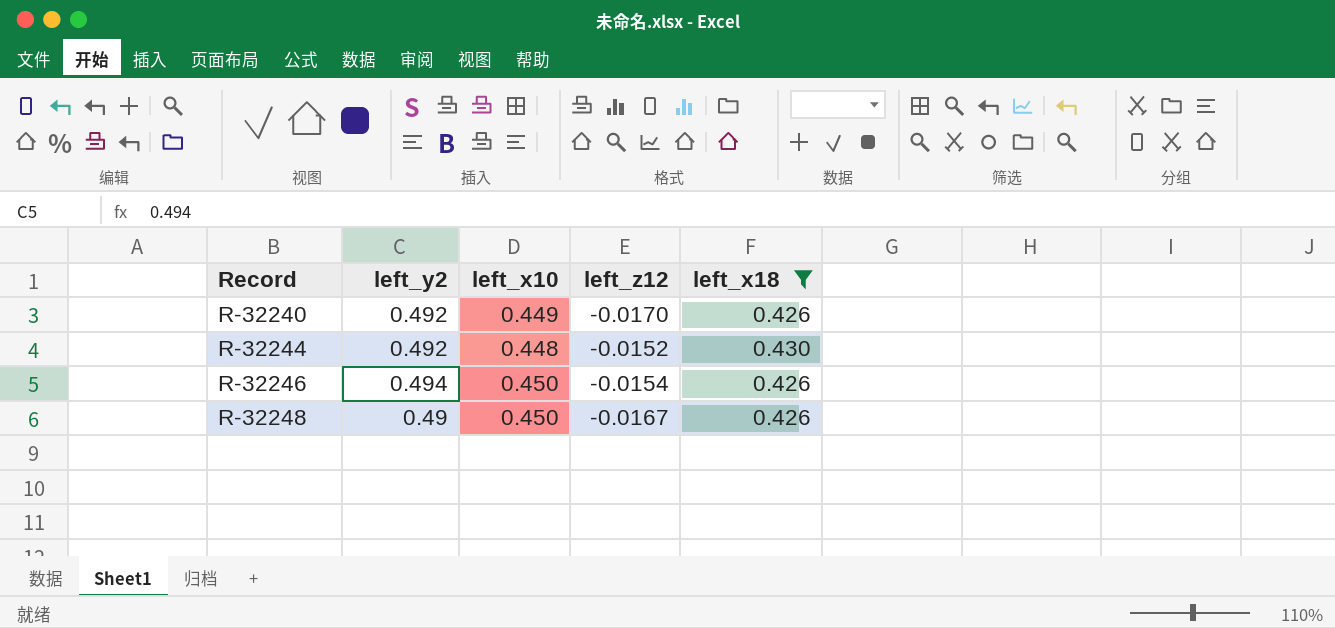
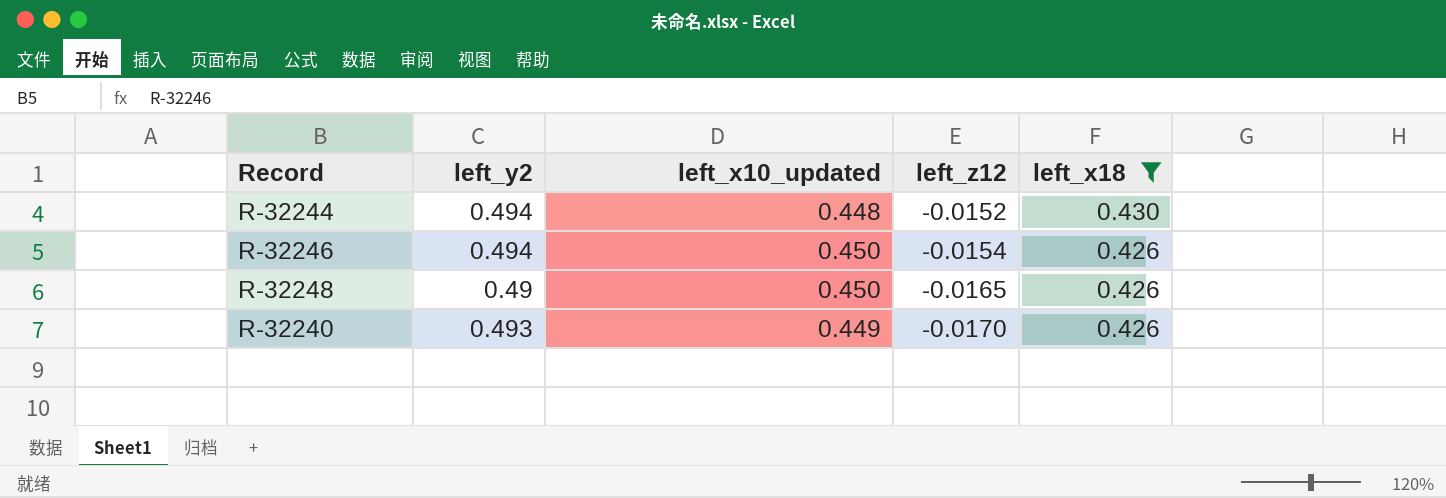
row order: Record ascending -> left_z12 descending
column name: left_x10 -> left_x10_updated
R-32244 | left_y2: 0.492 -> 0.494
R-32248 | left_z12: -0.0167 -> -0.0165
R-32240 | left_y2: 0.492 -> 0.493

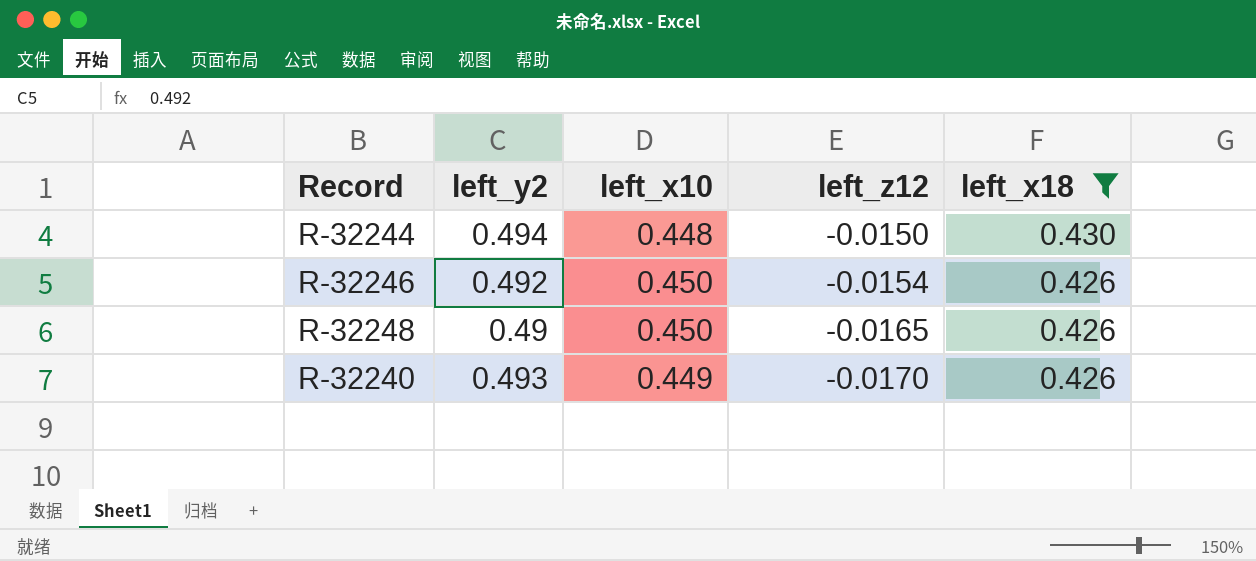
column name: left_x10_updated -> left_x10
R-32244 | left_z12: -0.0152 -> -0.0150
R-32246 | left_y2: 0.494 -> 0.492

